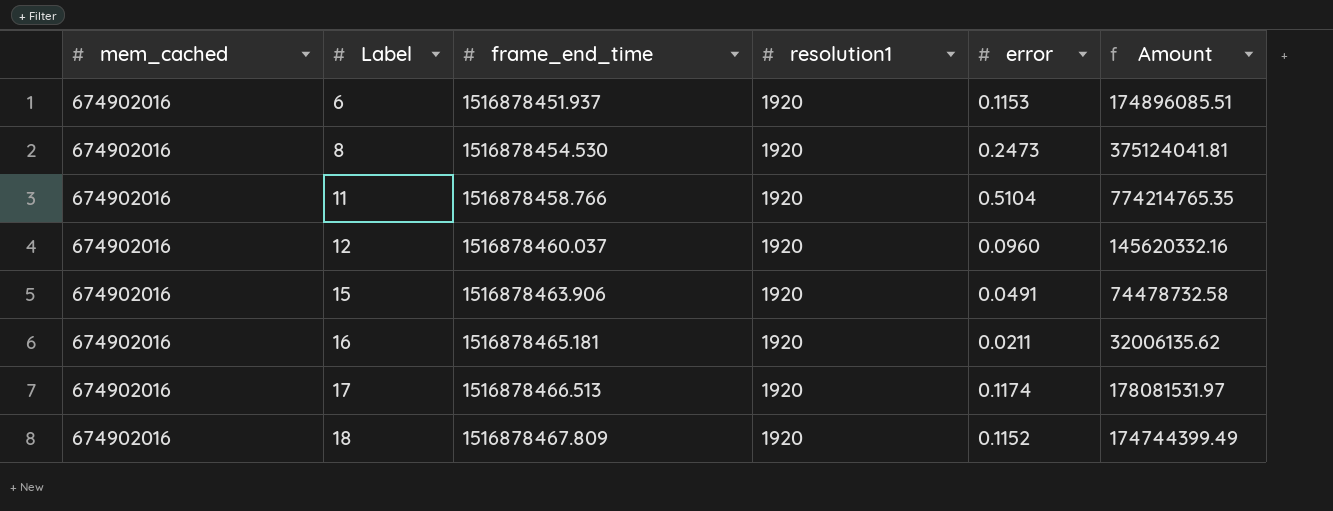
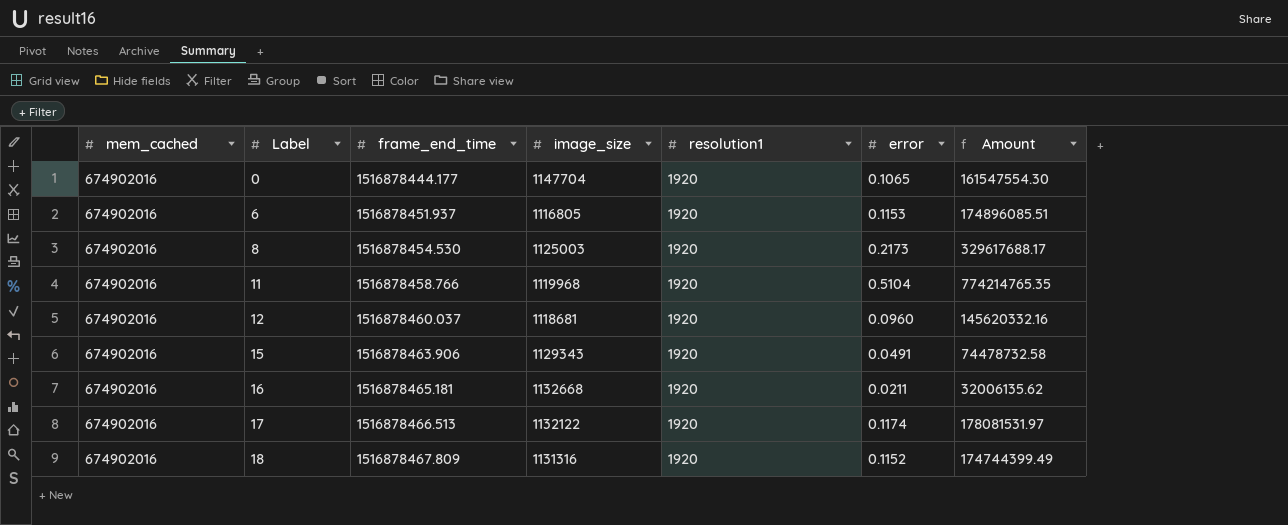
column image_size | position: none -> 4
row 0: none -> 674902016 | 1516878444.177 | 1147704 | 1920 | 0.1065 | 161547554.30
8 | error: 0.2473 -> 0.2173
8 | Amount: 375124041.81 -> 329617688.17

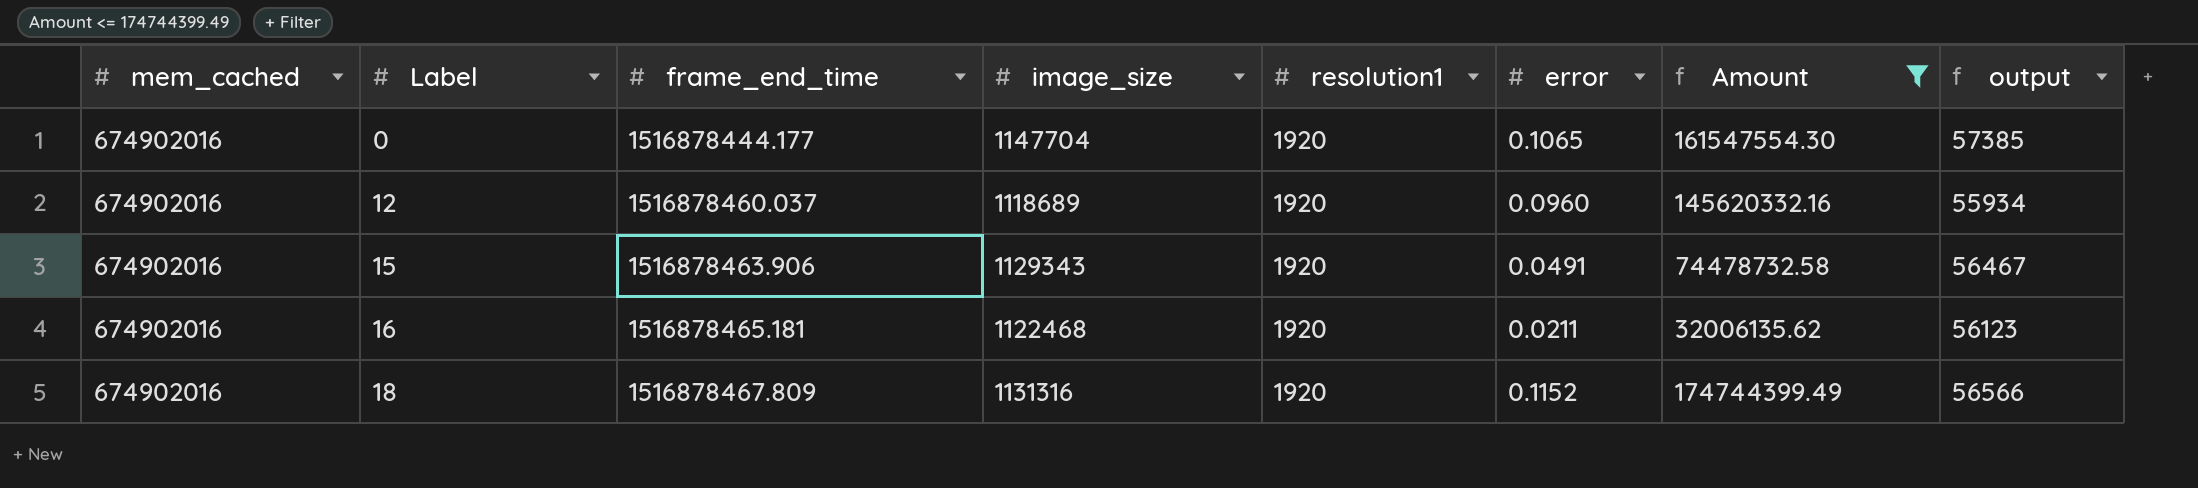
filter: none -> Amount <= 174744399.49
column output | formula: none -> [image_size] * 0.05
12 | image_size: 1118681 -> 1118689
16 | image_size: 1132668 -> 1122468

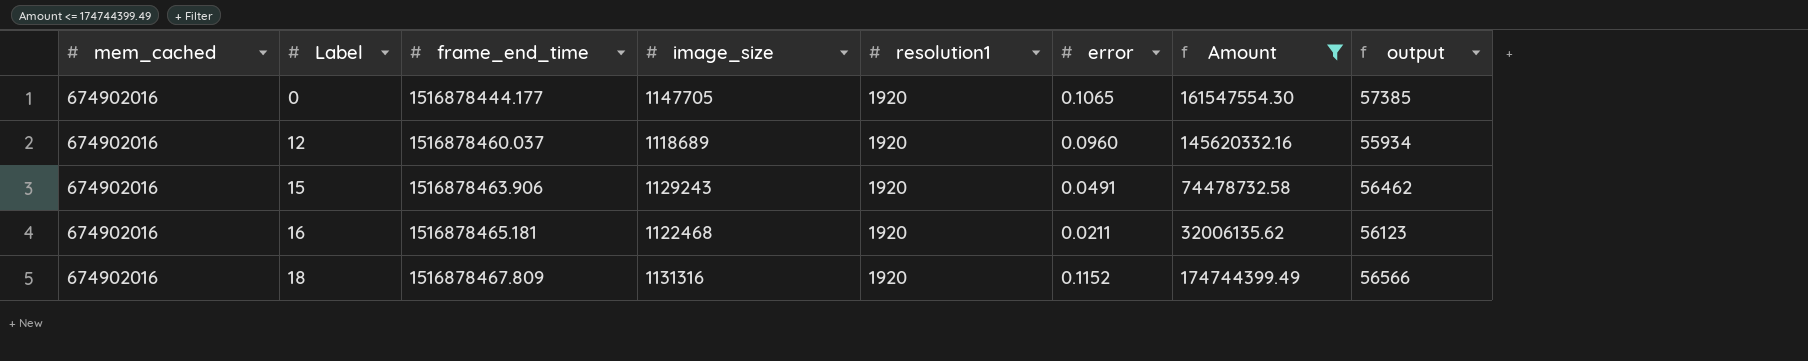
0 | image_size: 1147704 -> 1147705
15 | image_size: 1129343 -> 1129243
15 | output: 56467 -> 56462

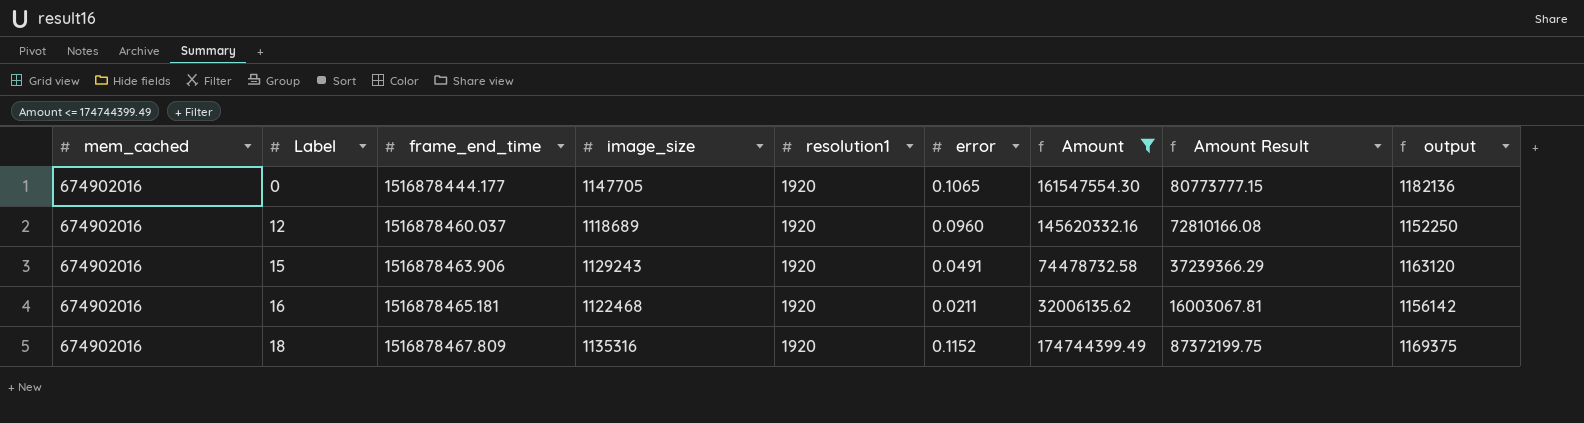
column Amount Result | formula: none -> [Amount] * 0.5
column output | formula: [image_size] * 0.05 -> [image_size] * 1.03
18 | image_size: 1131316 -> 1135316

